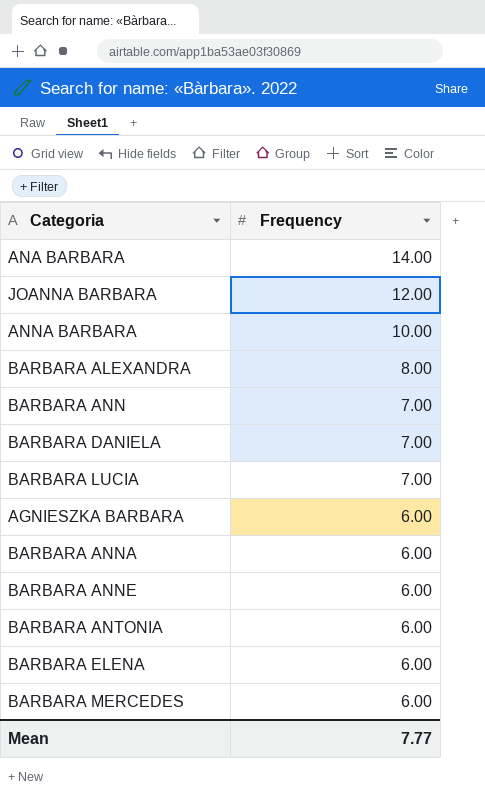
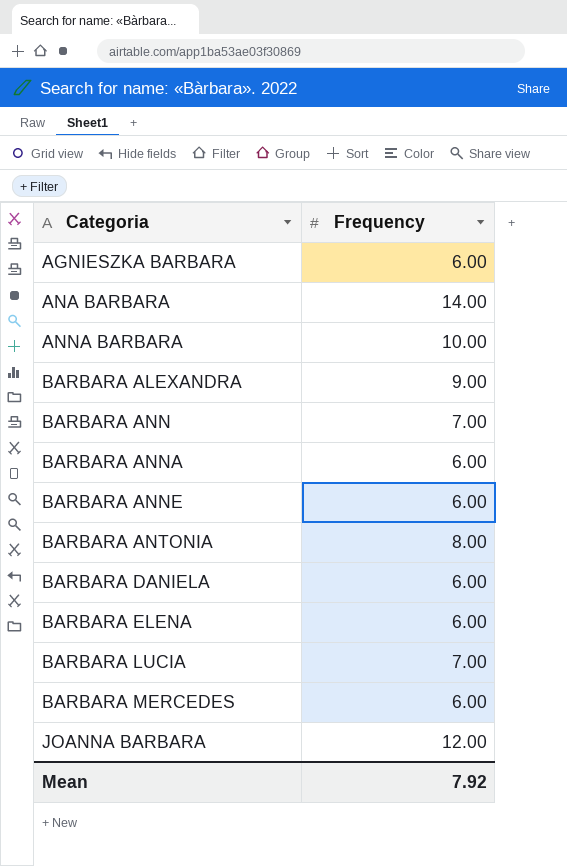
row order: Frequency descending -> Categoria ascending
BARBARA ALEXANDRA | Frequency: 8.00 -> 9.00
BARBARA ANTONIA | Frequency: 6.00 -> 8.00
BARBARA DANIELA | Frequency: 7.00 -> 6.00
Mean | Frequency: 7.77 -> 7.92

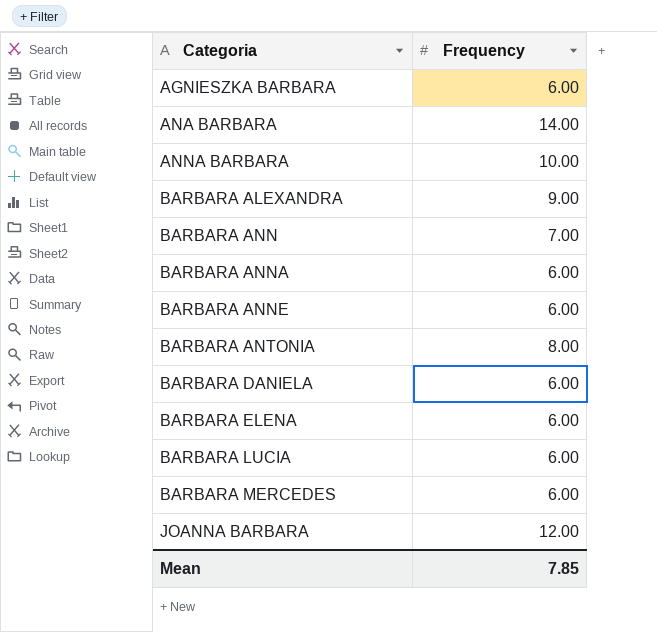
BARBARA LUCIA | Frequency: 7.00 -> 6.00
Mean | Frequency: 7.92 -> 7.85

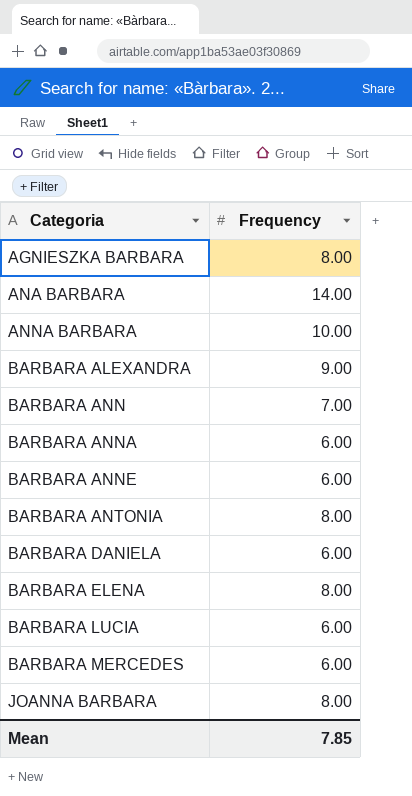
AGNIESZKA BARBARA | Frequency: 6.00 -> 8.00
BARBARA ELENA | Frequency: 6.00 -> 8.00
JOANNA BARBARA | Frequency: 12.00 -> 8.00

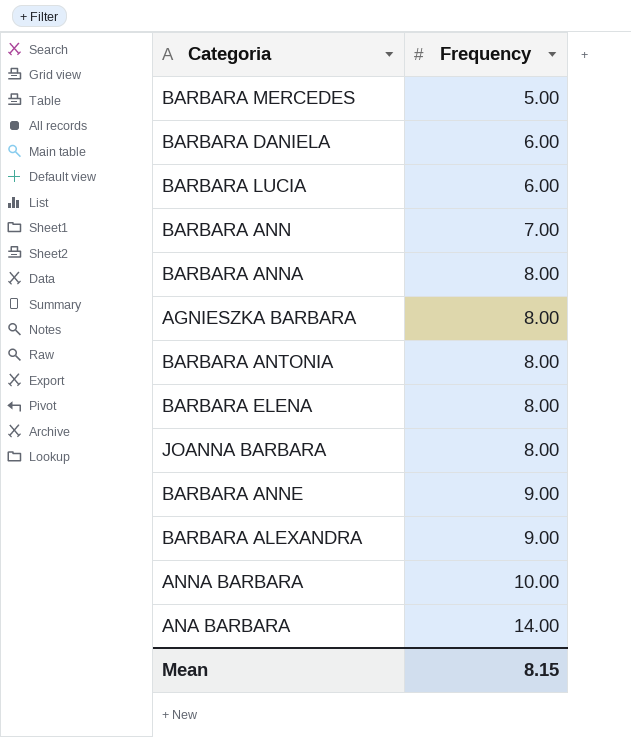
row order: Categoria ascending -> Frequency ascending
BARBARA MERCEDES | Frequency: 6.00 -> 5.00
BARBARA ANNA | Frequency: 6.00 -> 8.00
BARBARA ANNE | Frequency: 6.00 -> 9.00
Mean | Frequency: 7.85 -> 8.15

